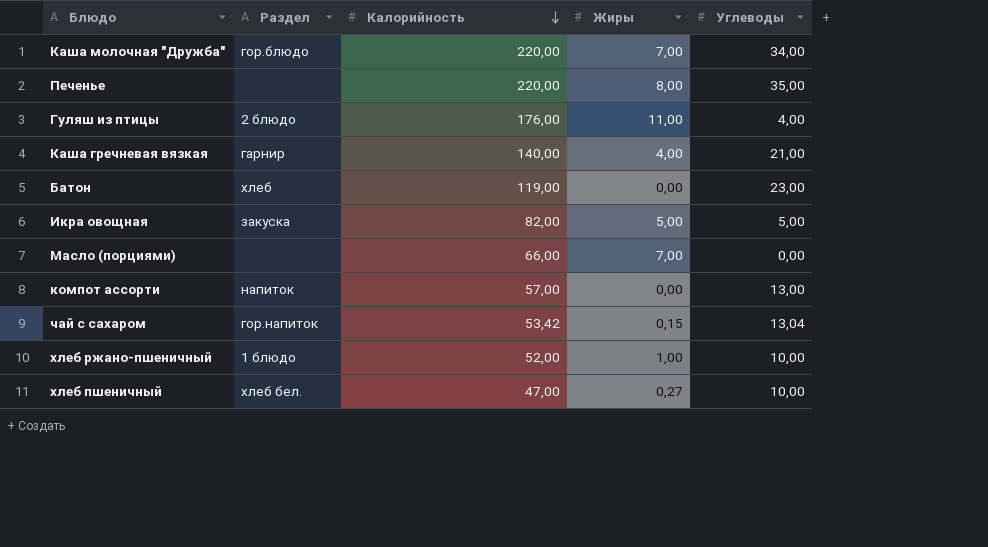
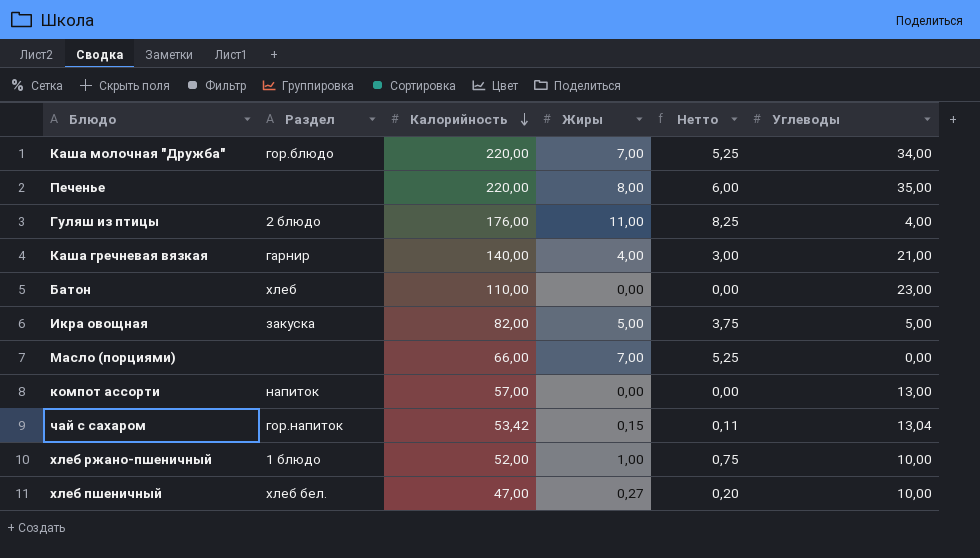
column Нетто | formula: none -> [Жиры] * 0,75
Батон | Калорийность: 119,00 -> 110,00

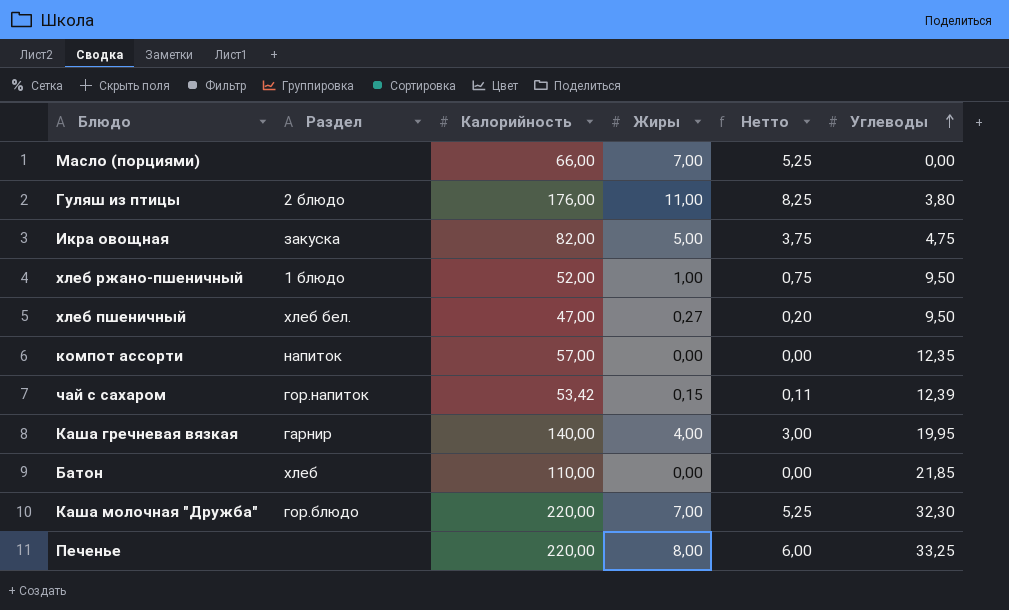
row order: Калорийность descending -> Углеводы ascending
Гуляш из птицы | Углеводы: 4,00 -> 3,80
Икра овощная | Углеводы: 5,00 -> 4,75
хлеб ржано-пшеничный | Углеводы: 10,00 -> 9,50
хлеб пшеничный | Углеводы: 10,00 -> 9,50
компот ассорти | Углеводы: 13,00 -> 12,35
чай с сахаром | Углеводы: 13,04 -> 12,39
Каша гречневая вязкая | Углеводы: 21,00 -> 19,95
Батон | Углеводы: 23,00 -> 21,85
Каша молочная "Дружба" | Углеводы: 34,00 -> 32,30
Печенье | Углеводы: 35,00 -> 33,25

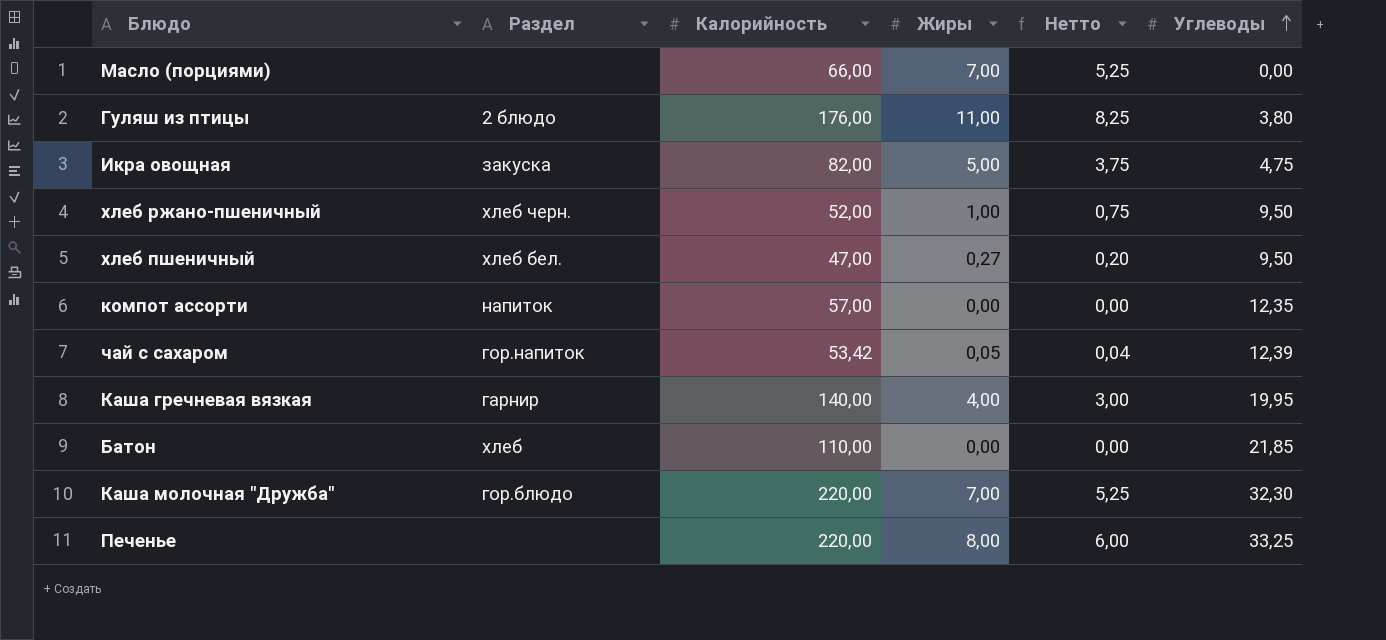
хлеб ржано-пшеничный | Раздел: 1 блюдо -> хлеб черн.
чай с сахаром | Жиры: 0,15 -> 0,05
чай с сахаром | Нетто: 0,11 -> 0,04

